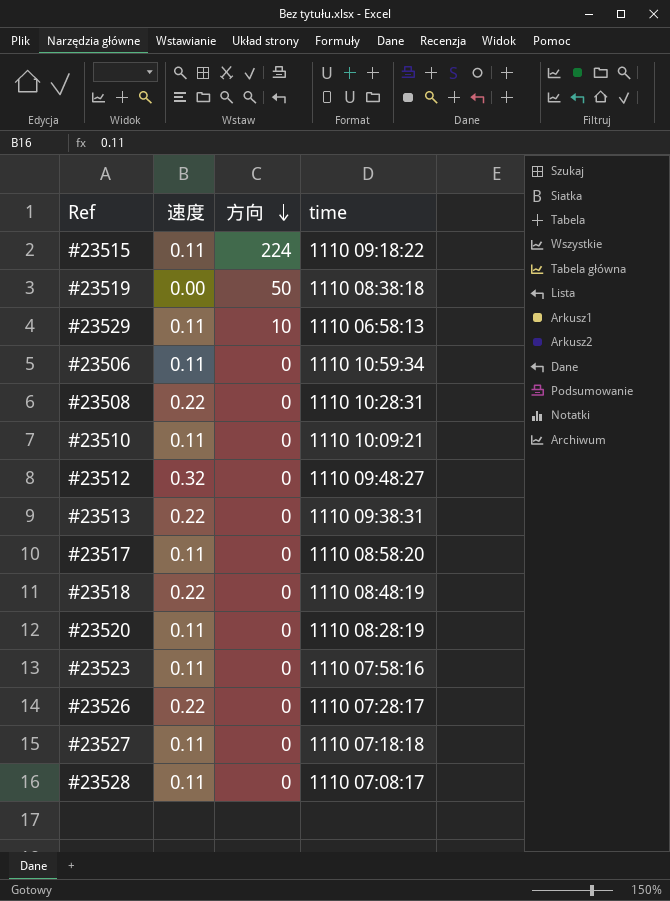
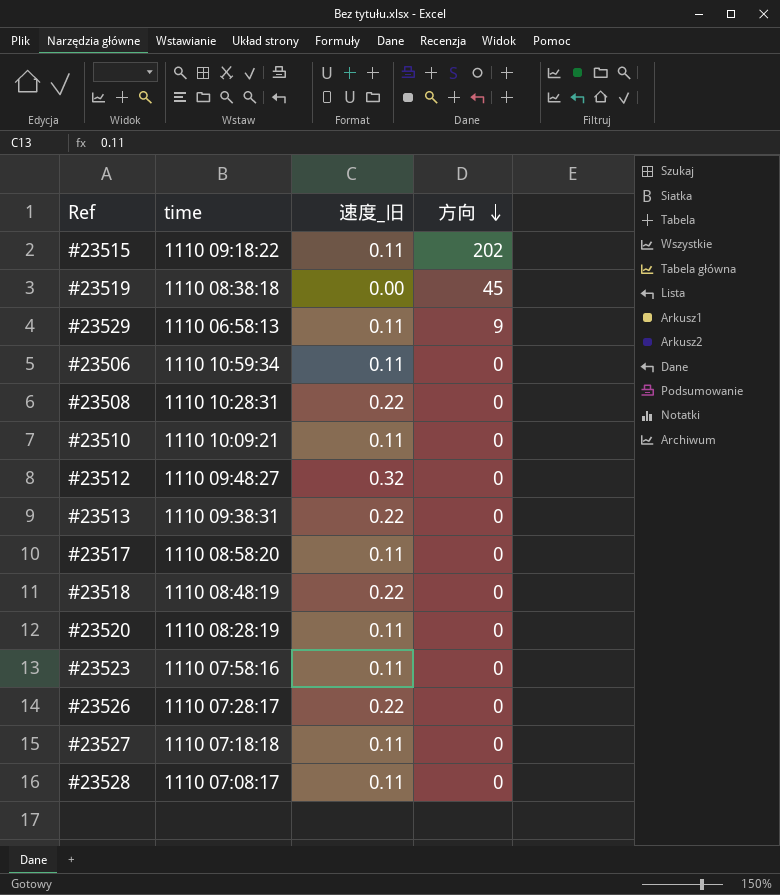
column time | position: 4 -> 2
column name: 速度 -> 速度_旧
#23515 | 方向: 224 -> 202
#23519 | 方向: 50 -> 45
#23529 | 方向: 10 -> 9

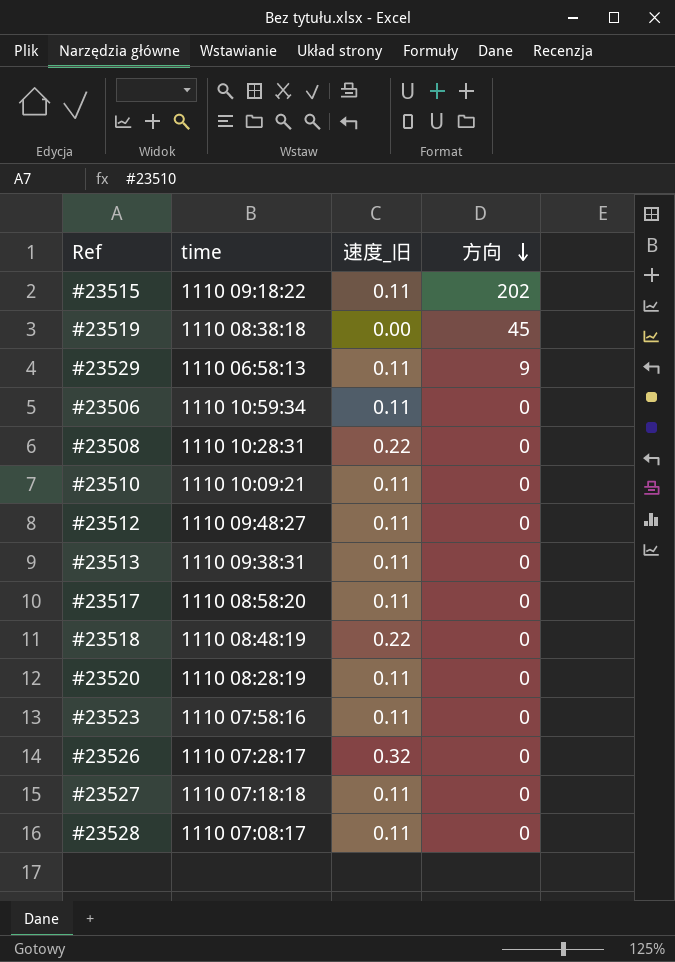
#23512 | 速度_旧: 0.32 -> 0.11
#23513 | 速度_旧: 0.22 -> 0.11
#23526 | 速度_旧: 0.22 -> 0.32

